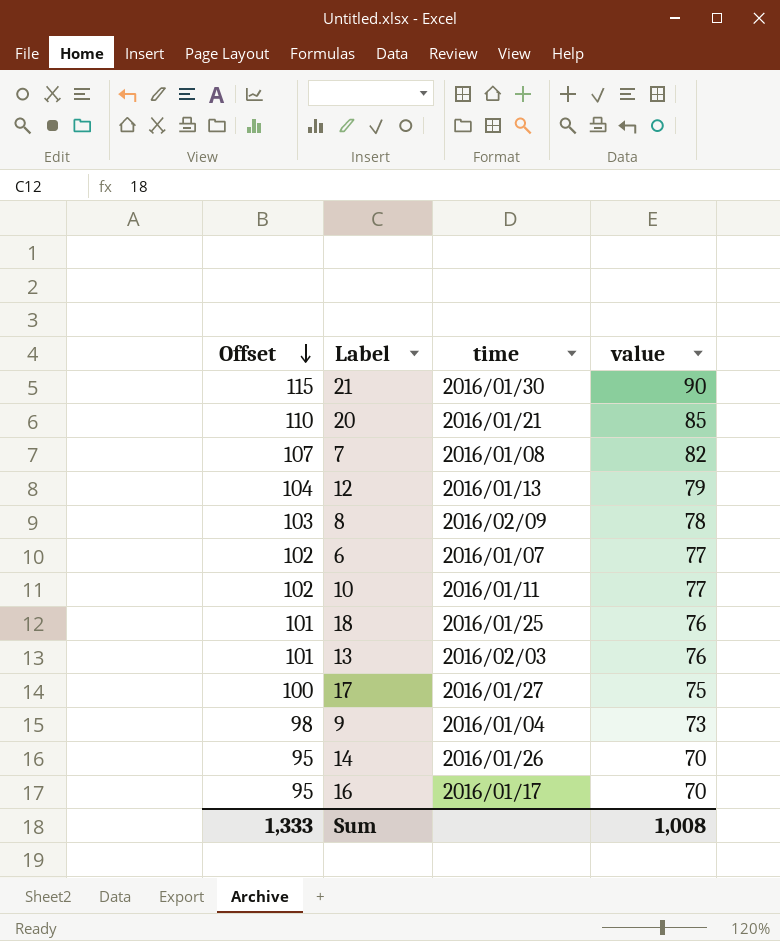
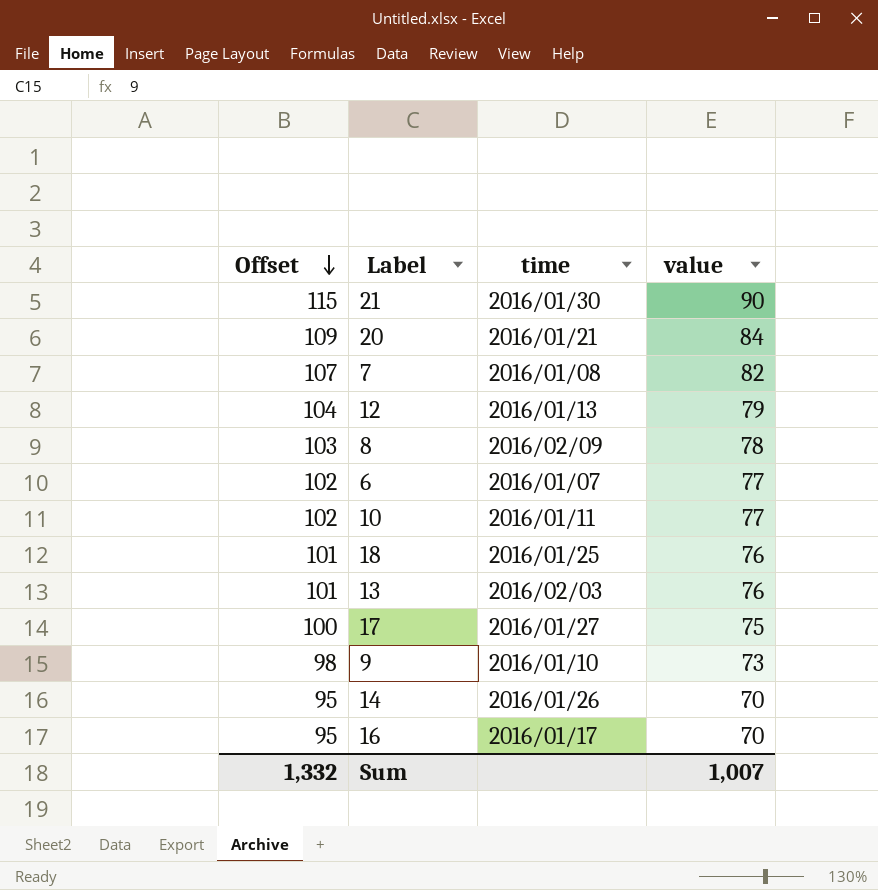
20 | Offset: 110 -> 109
20 | value: 85 -> 84
9 | time: 2016/01/04 -> 2016/01/10
Sum | Offset: 1,333 -> 1,332
Sum | value: 1,008 -> 1,007

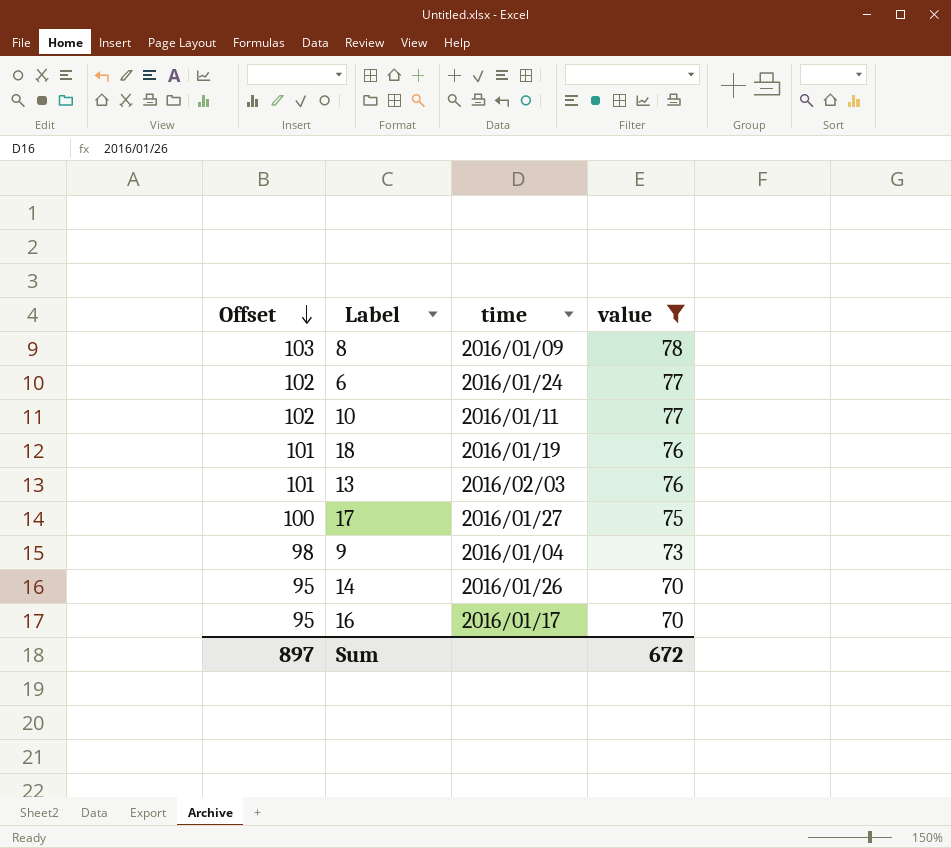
filter: none -> value <= 78
8 | time: 2016/02/09 -> 2016/01/09
6 | time: 2016/01/07 -> 2016/01/24
18 | time: 2016/01/25 -> 2016/01/19
9 | time: 2016/01/10 -> 2016/01/04
Sum | Offset: 1,332 -> 897
Sum | value: 1,007 -> 672

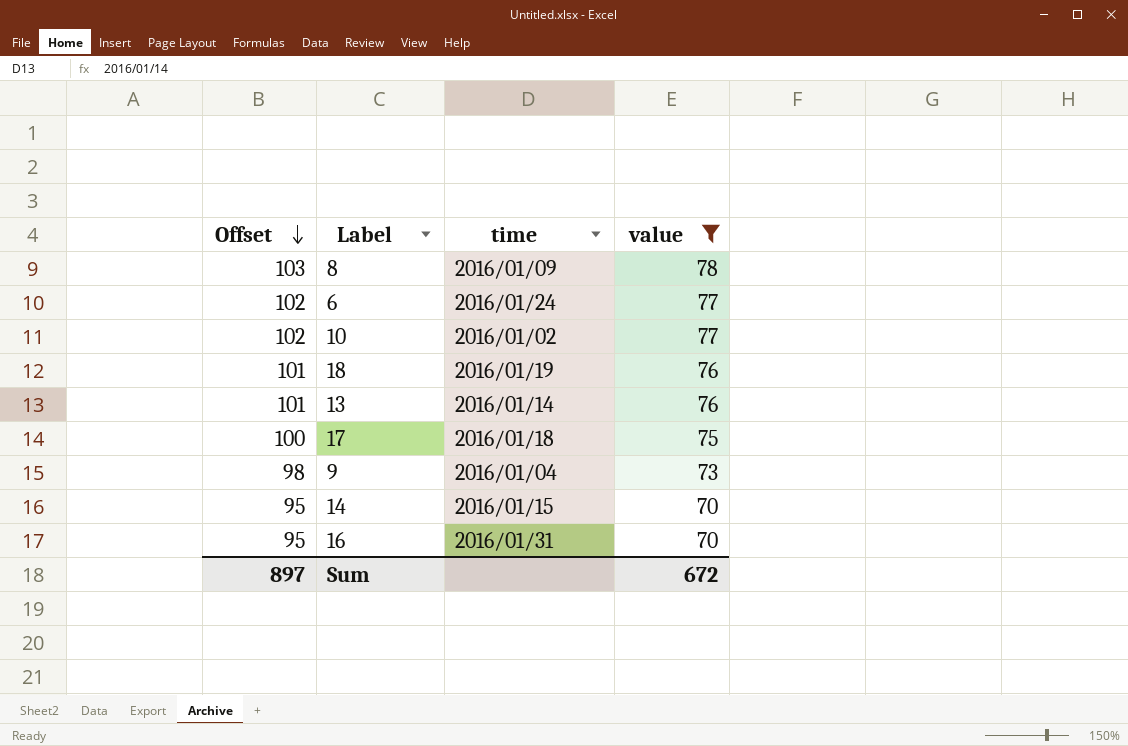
10 | time: 2016/01/11 -> 2016/01/02
13 | time: 2016/02/03 -> 2016/01/14
17 | time: 2016/01/27 -> 2016/01/18
14 | time: 2016/01/26 -> 2016/01/15
16 | time: 2016/01/17 -> 2016/01/31

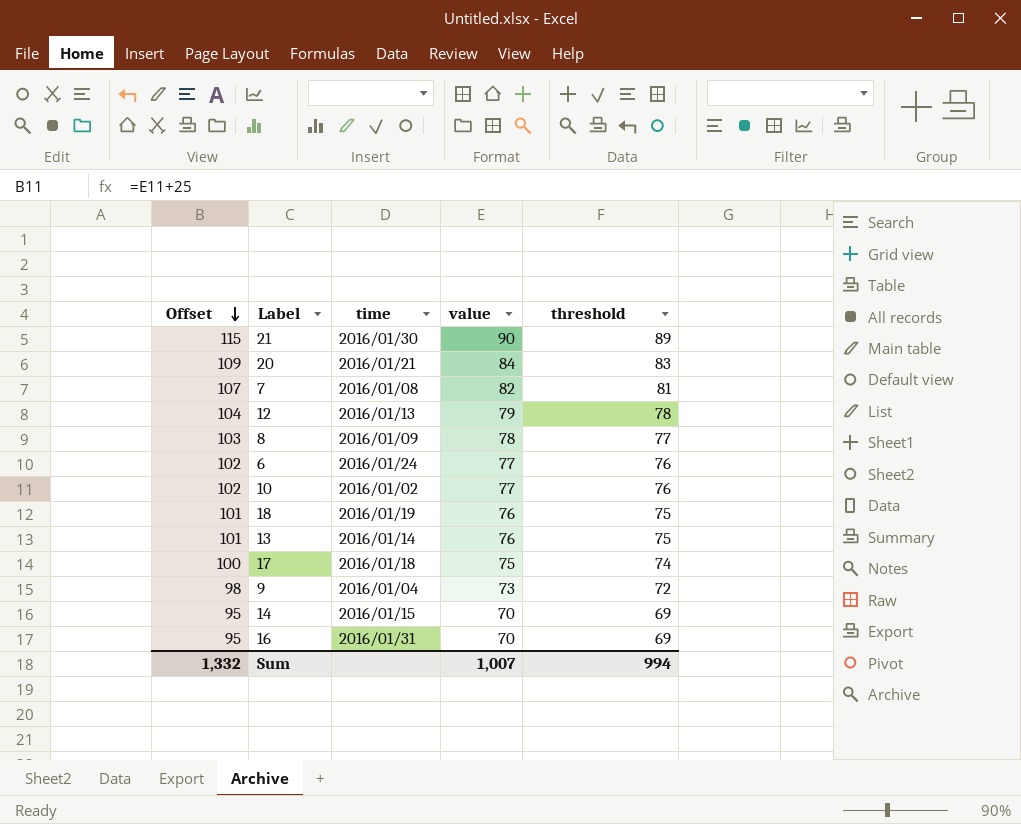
filter: value <= 78 -> none
column threshold | formula: none -> [value] - 1
Sum | Offset: 897 -> 1,332
Sum | value: 672 -> 1,007

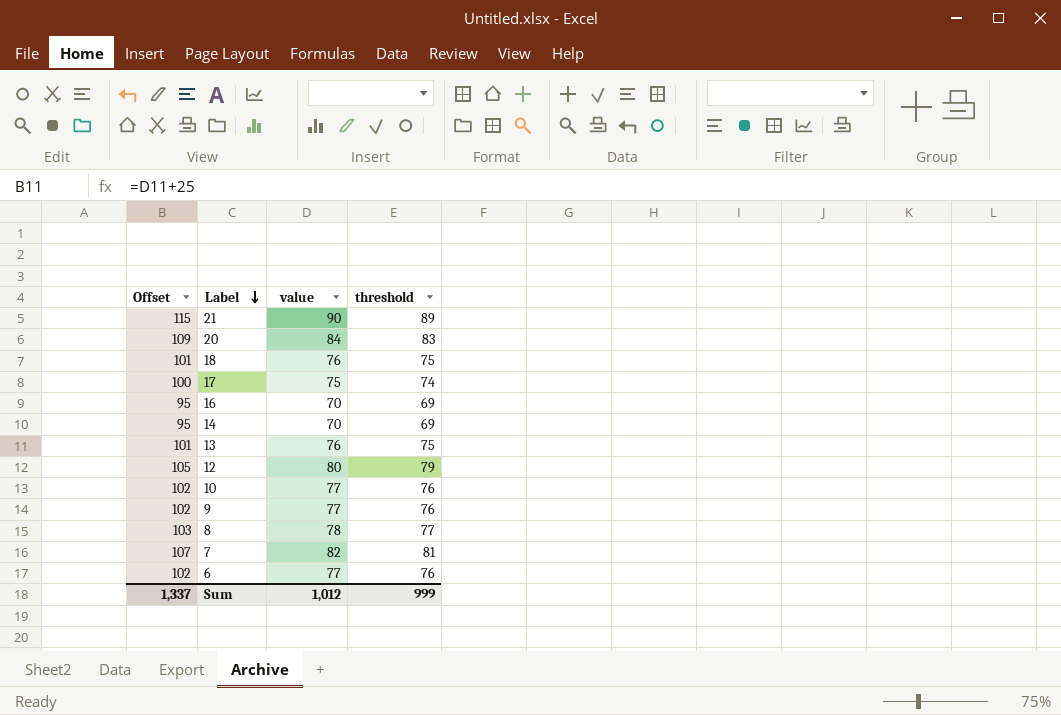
row order: Offset descending -> Label descending
column time | position: 3 -> none
12 | Offset: 104 -> 105
12 | value: 79 -> 80
12 | threshold: 78 -> 79
9 | Offset: 98 -> 102
9 | value: 73 -> 77
9 | threshold: 72 -> 76
Sum | Offset: 1,332 -> 1,337
Sum | value: 1,007 -> 1,012
Sum | threshold: 994 -> 999

